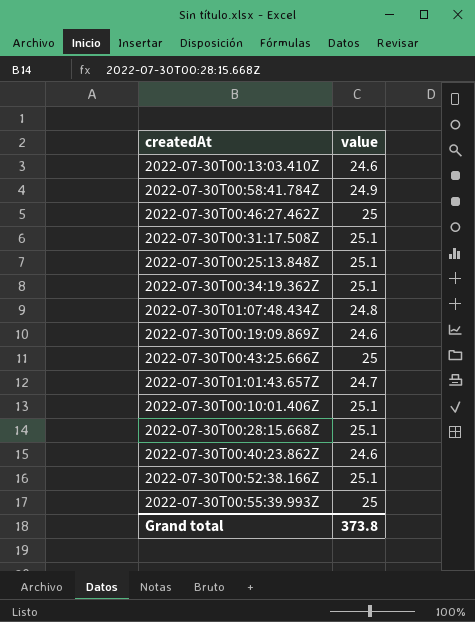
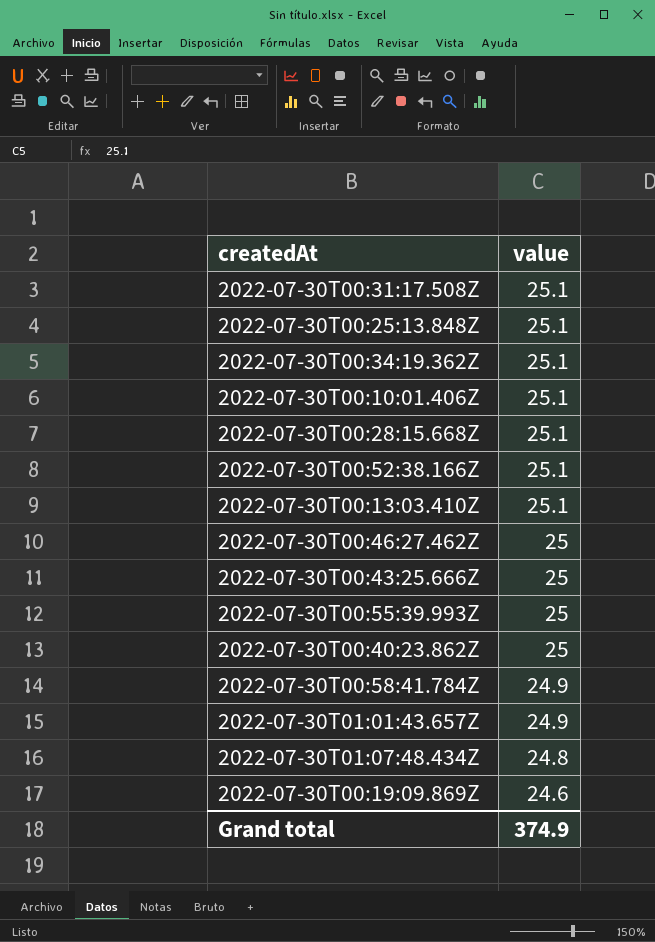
row order: none -> value descending
2022-07-30T00:13:03.410Z | value: 24.6 -> 25.1
2022-07-30T00:40:23.862Z | value: 24.6 -> 25
2022-07-30T01:01:43.657Z | value: 24.7 -> 24.9
Grand total | value: 373.8 -> 374.9

